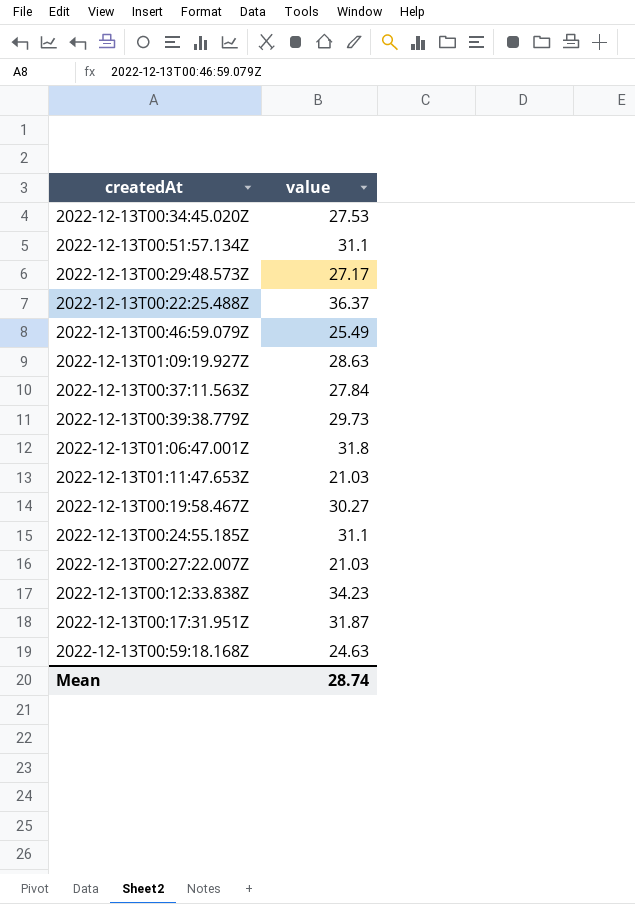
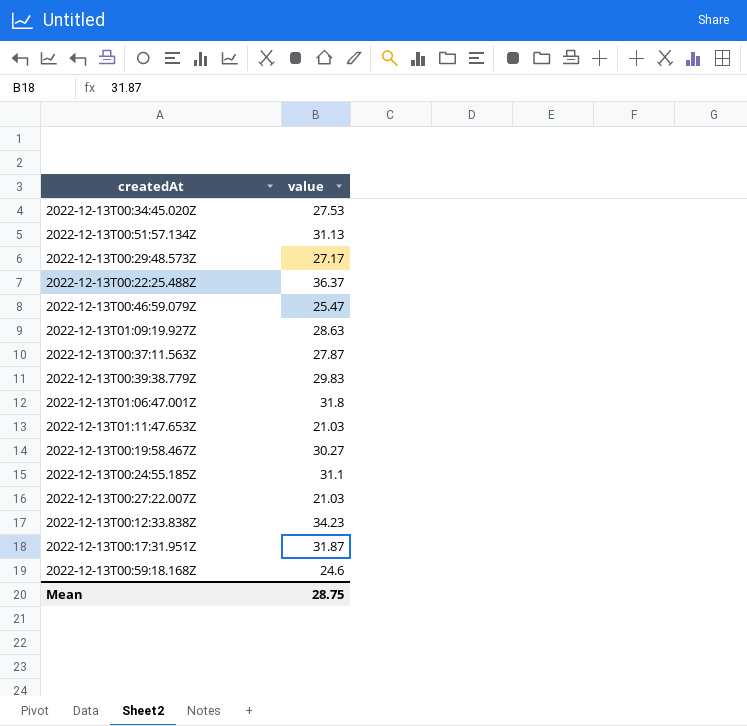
2022-12-13T00:51:57.134Z | value: 31.1 -> 31.13
2022-12-13T00:46:59.079Z | value: 25.49 -> 25.47
2022-12-13T00:37:11.563Z | value: 27.84 -> 27.87
2022-12-13T00:39:38.779Z | value: 29.73 -> 29.83
2022-12-13T00:59:18.168Z | value: 24.63 -> 24.6
Mean | value: 28.74 -> 28.75

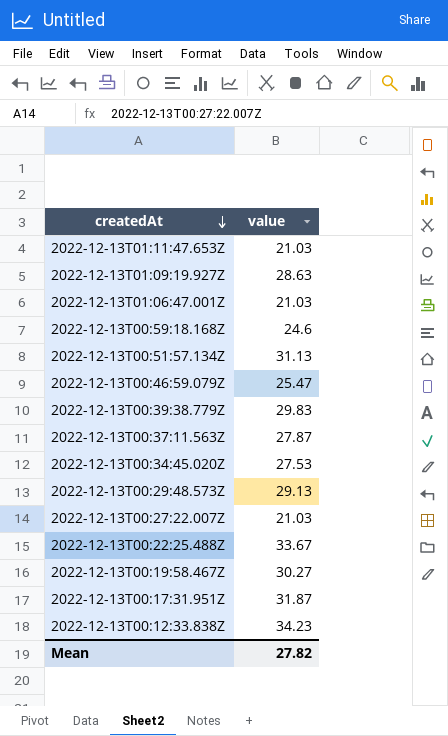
row order: none -> createdAt descending
row 2022-12-13T00:24:55.185Z: 31.1 -> none
2022-12-13T01:06:47.001Z | value: 31.8 -> 21.03
2022-12-13T00:29:48.573Z | value: 27.17 -> 29.13
2022-12-13T00:22:25.488Z | value: 36.37 -> 33.67
Mean | value: 28.75 -> 27.82

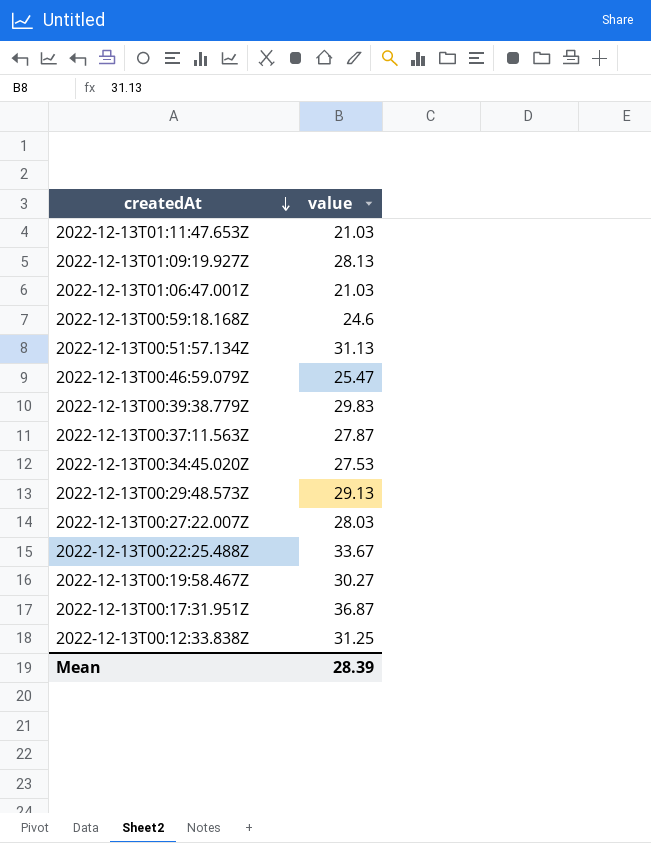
2022-12-13T01:09:19.927Z | value: 28.63 -> 28.13
2022-12-13T00:27:22.007Z | value: 21.03 -> 28.03
2022-12-13T00:17:31.951Z | value: 31.87 -> 36.87
2022-12-13T00:12:33.838Z | value: 34.23 -> 31.25
Mean | value: 27.82 -> 28.39

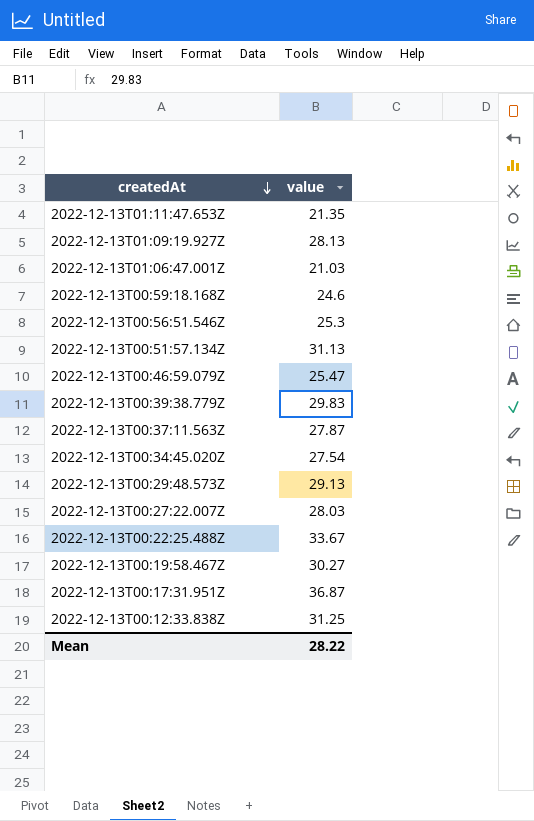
2022-12-13T01:11:47.653Z | value: 21.03 -> 21.35
row 2022-12-13T00:56:51.546Z: none -> 25.3
2022-12-13T00:34:45.020Z | value: 27.53 -> 27.54
Mean | value: 28.39 -> 28.22

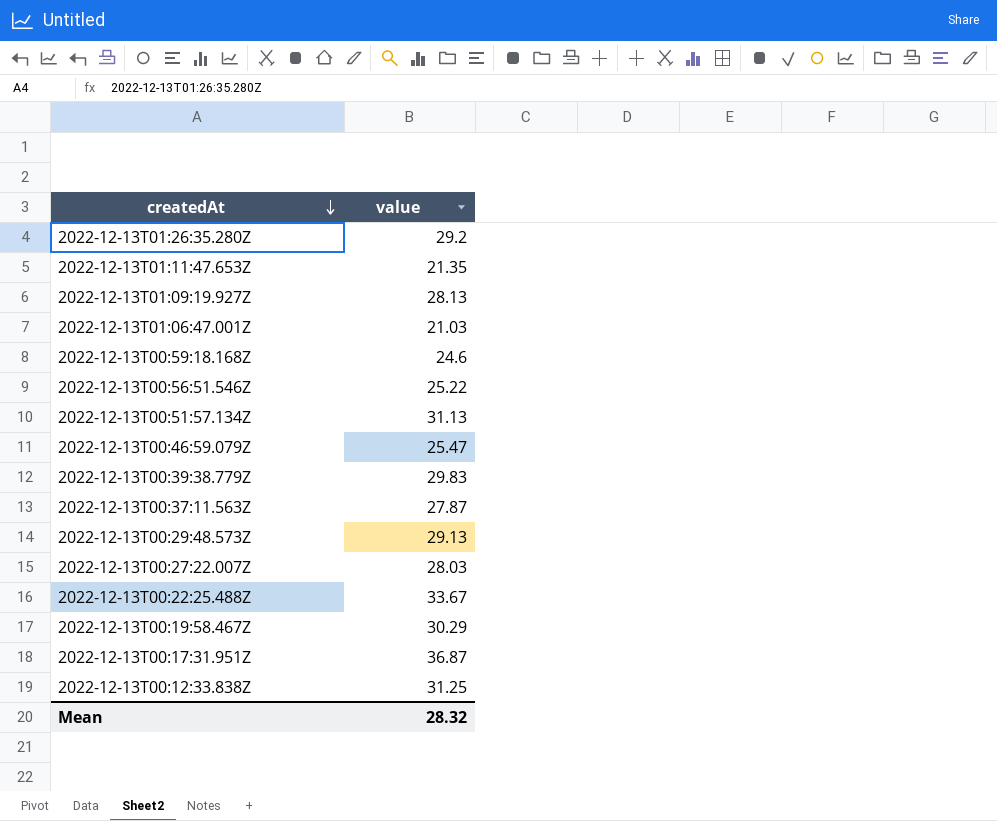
row 2022-12-13T00:34:45.020Z: 27.54 -> none
row 2022-12-13T01:26:35.280Z: none -> 29.2
2022-12-13T00:56:51.546Z | value: 25.3 -> 25.22
2022-12-13T00:19:58.467Z | value: 30.27 -> 30.29
Mean | value: 28.22 -> 28.32

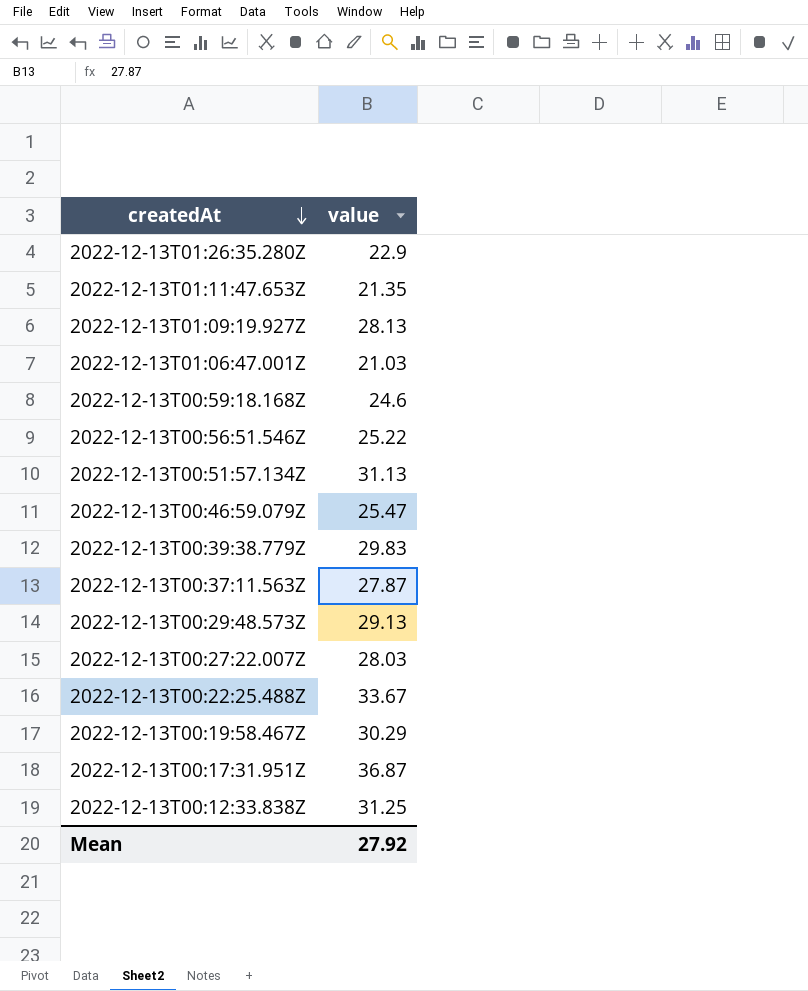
2022-12-13T01:26:35.280Z | value: 29.2 -> 22.9
Mean | value: 28.32 -> 27.92

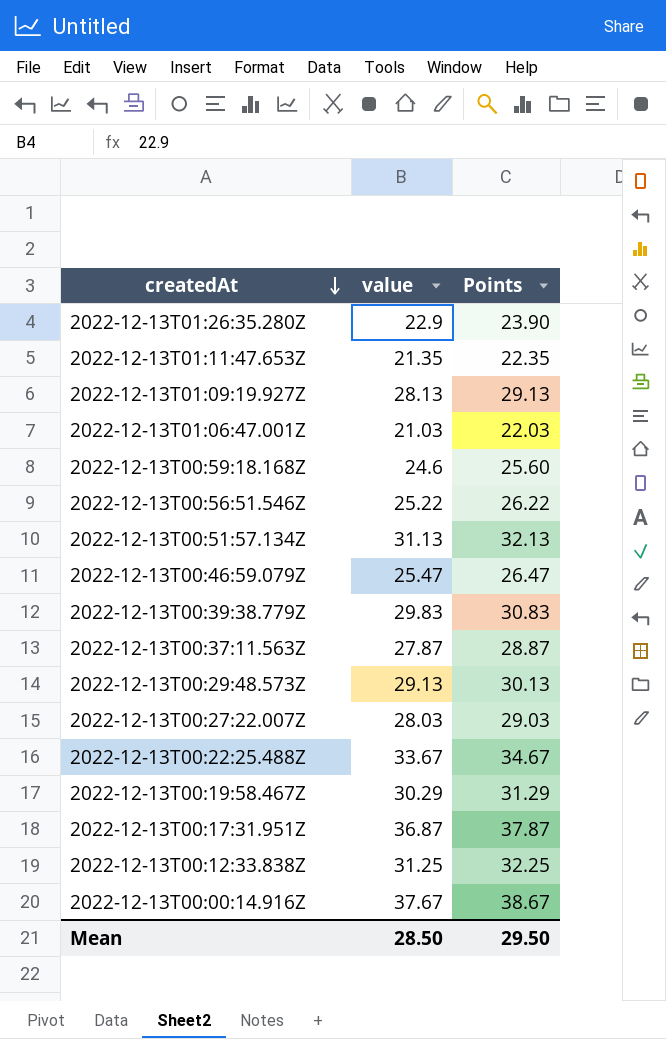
column Points | formula: none -> [value] + 1
row 2022-12-13T00:00:14.916Z: none -> 37.67 | 38.67
Mean | value: 27.92 -> 28.50

